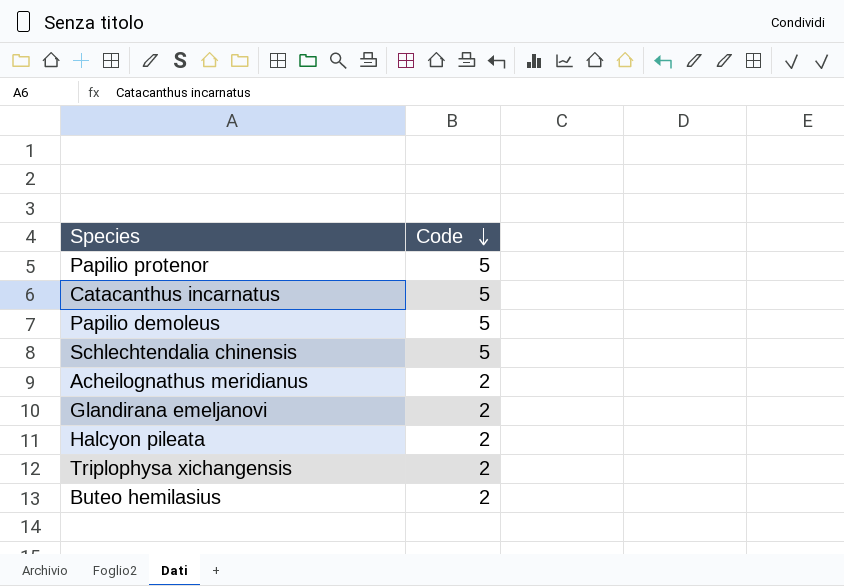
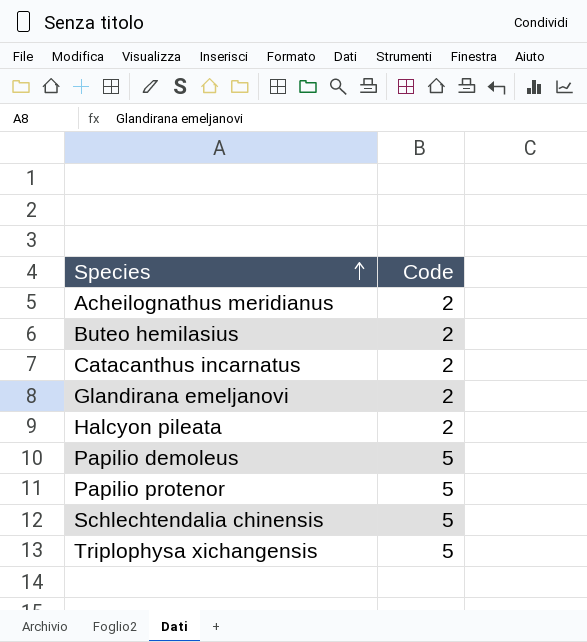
row order: Code descending -> Species ascending
Catacanthus incarnatus | Code: 5 -> 2
Triplophysa xichangensis | Code: 2 -> 5

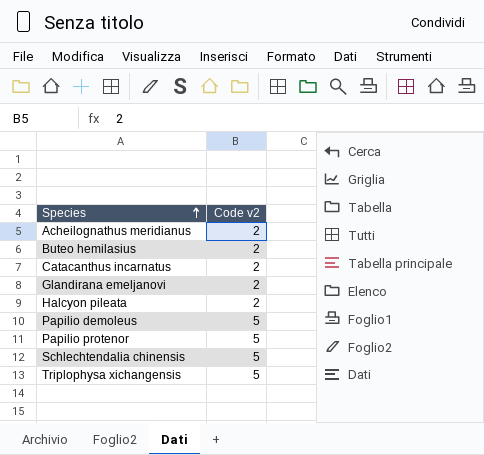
column name: Code -> Code v2

